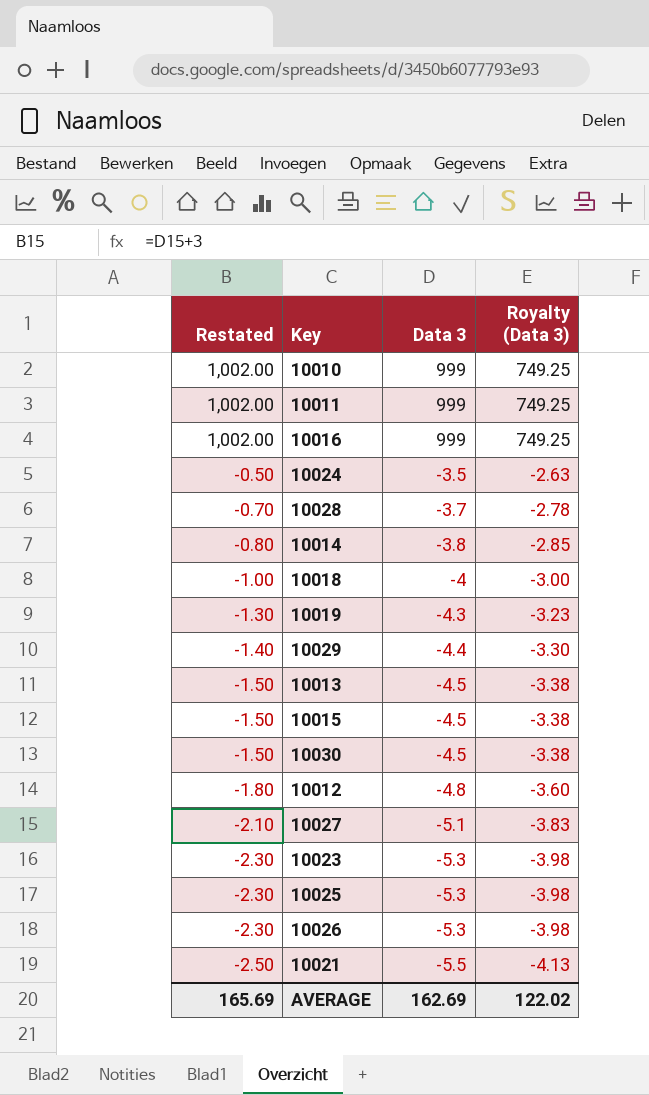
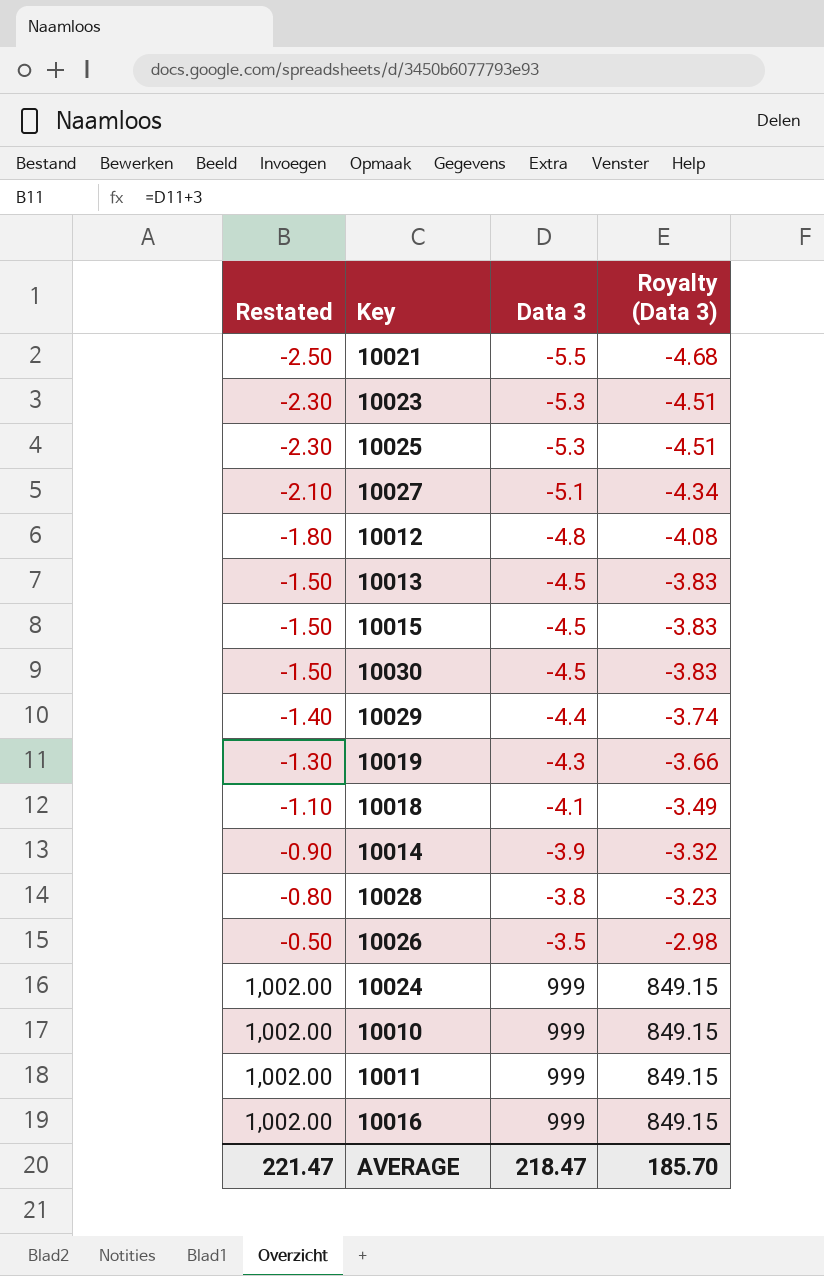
row order: Restated descending -> Restated ascending
column Royalty (Data 3) | formula: [Data 3] * 0.75 -> [Data 3] * 0.85
10018 | Restated: -1.00 -> -1.10
10018 | Data 3: -4 -> -4.1
10014 | Restated: -0.80 -> -0.90
10014 | Data 3: -3.8 -> -3.9
10028 | Restated: -0.70 -> -0.80
10028 | Data 3: -3.7 -> -3.8
10026 | Restated: -2.30 -> -0.50
10026 | Data 3: -5.3 -> -3.5
10024 | Restated: -0.50 -> 1,002.00
10024 | Data 3: -3.5 -> 999
AVERAGE | Restated: 165.69 -> 221.47
AVERAGE | Data 3: 162.69 -> 218.47
AVERAGE | Royalty (Data 3): 122.02 -> 185.70

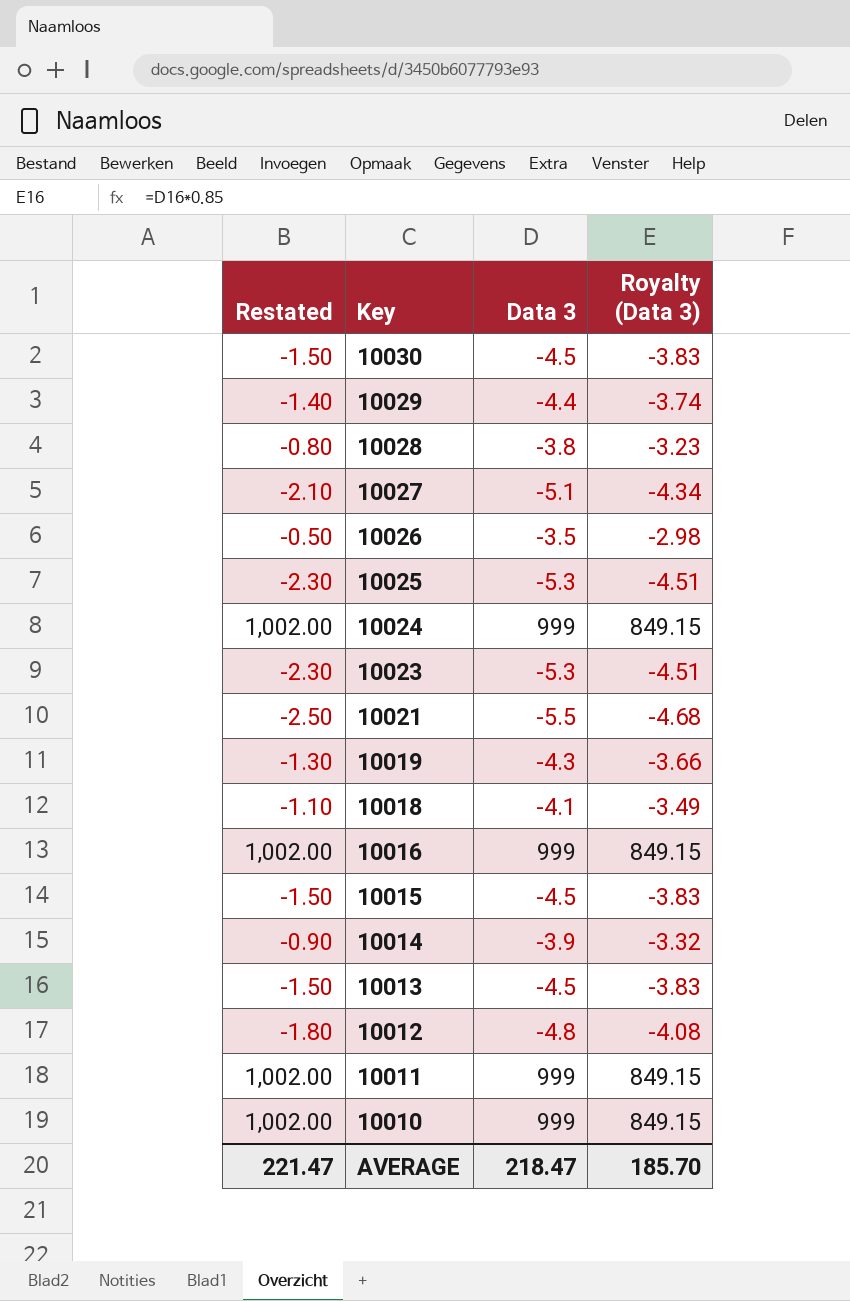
row order: Restated ascending -> Key descending

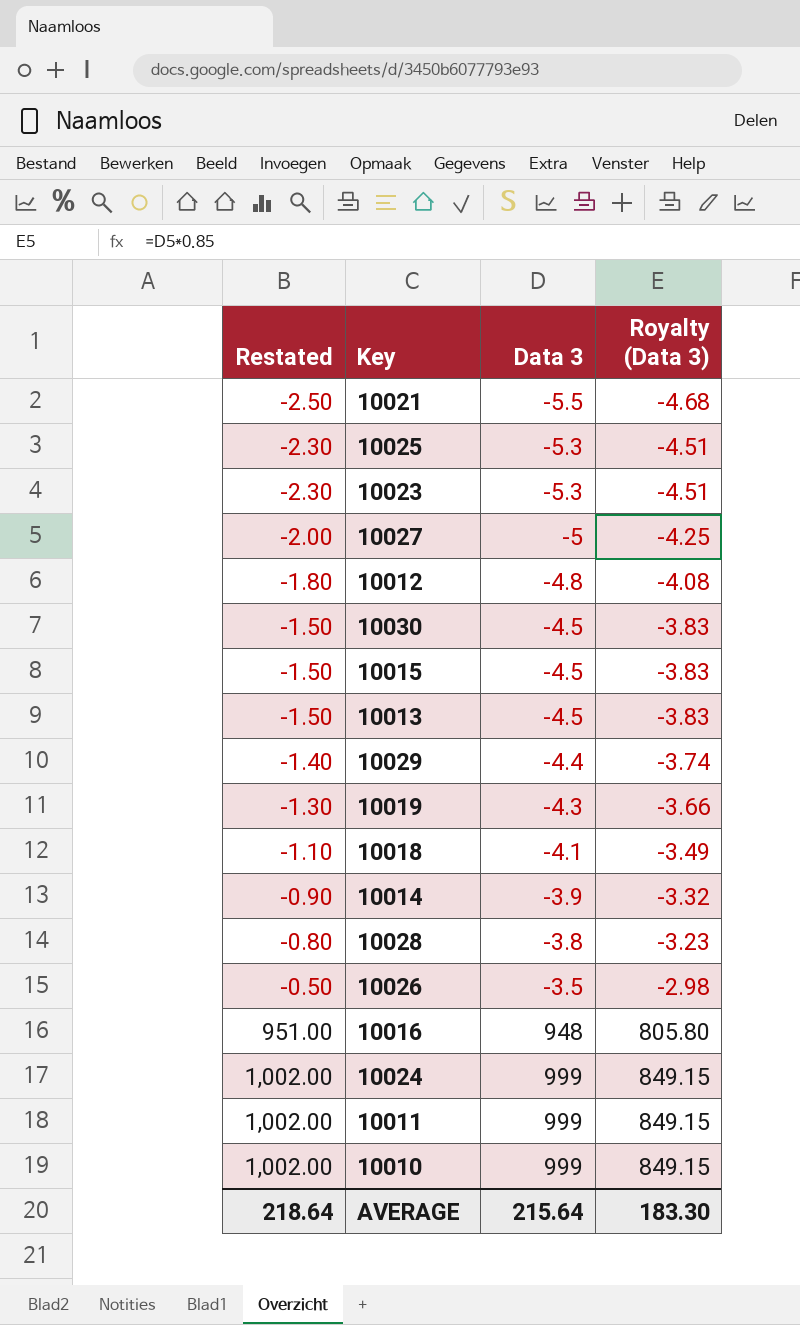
row order: Key descending -> Restated ascending
10027 | Restated: -2.10 -> -2.00
10027 | Data 3: -5.1 -> -5
10027 | Royalty (Data 3): -4.34 -> -4.25
10016 | Restated: 1,002.00 -> 951.00
10016 | Data 3: 999 -> 948
10016 | Royalty (Data 3): 849.15 -> 805.80
AVERAGE | Restated: 221.47 -> 218.64
AVERAGE | Data 3: 218.47 -> 215.64
AVERAGE | Royalty (Data 3): 185.70 -> 183.30

